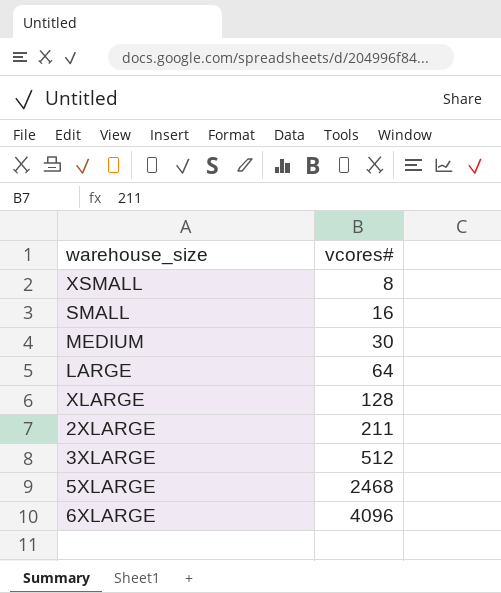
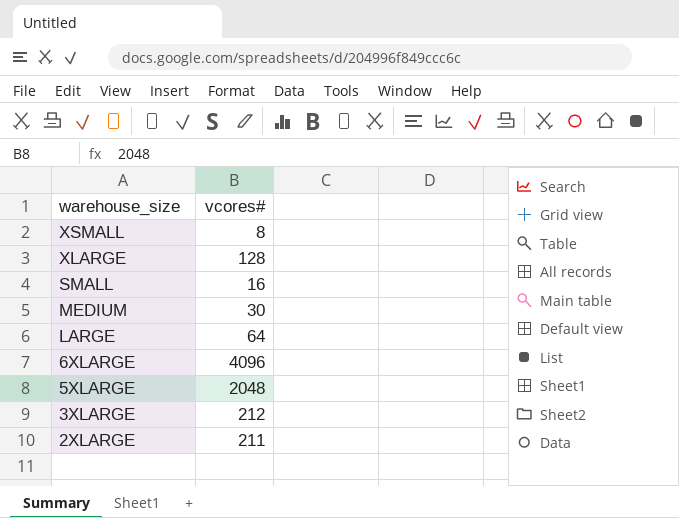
row order: vcores# ascending -> warehouse_size descending
5XLARGE | vcores#: 2468 -> 2048
3XLARGE | vcores#: 512 -> 212

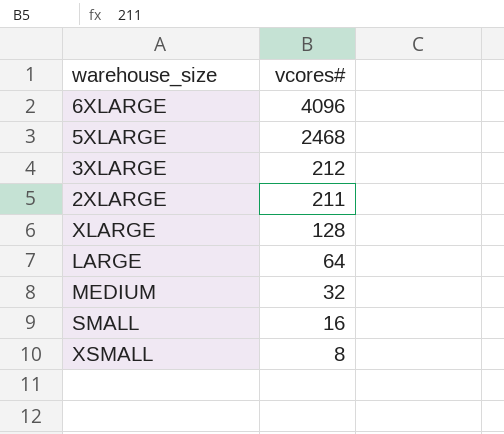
row order: warehouse_size descending -> vcores# descending
5XLARGE | vcores#: 2048 -> 2468
MEDIUM | vcores#: 30 -> 32

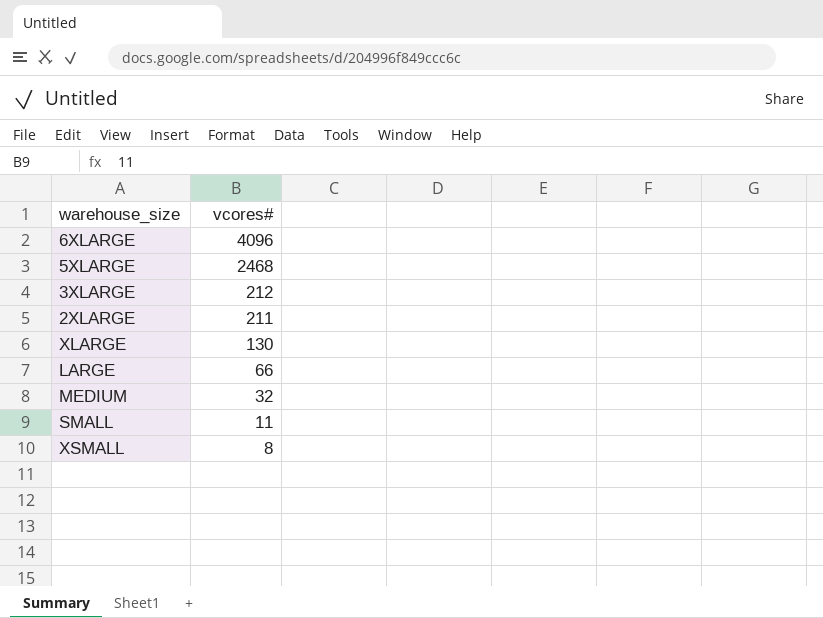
XLARGE | vcores#: 128 -> 130
LARGE | vcores#: 64 -> 66
SMALL | vcores#: 16 -> 11

